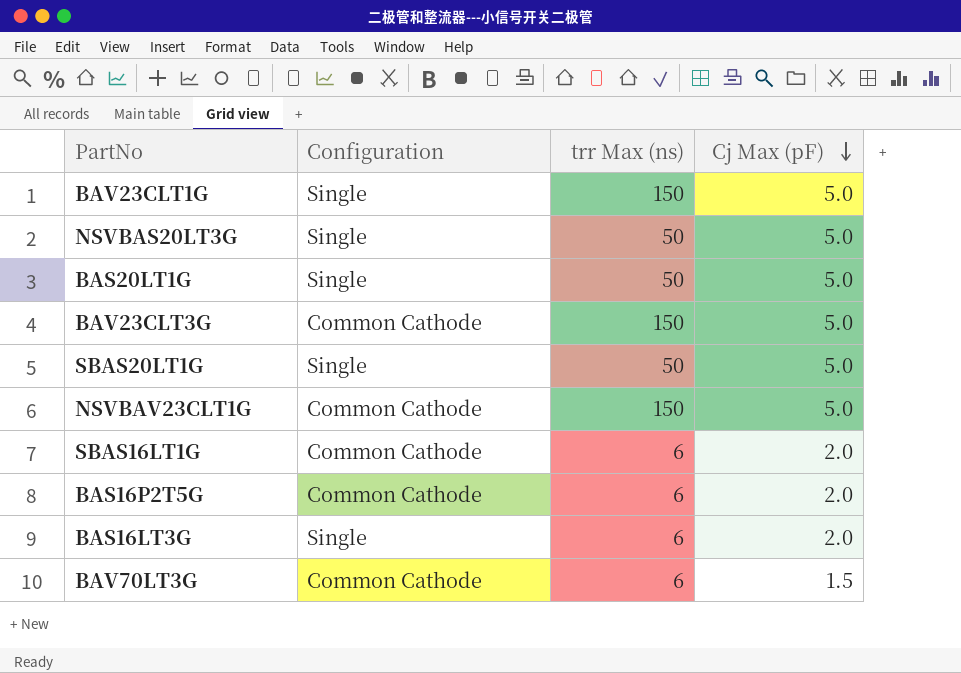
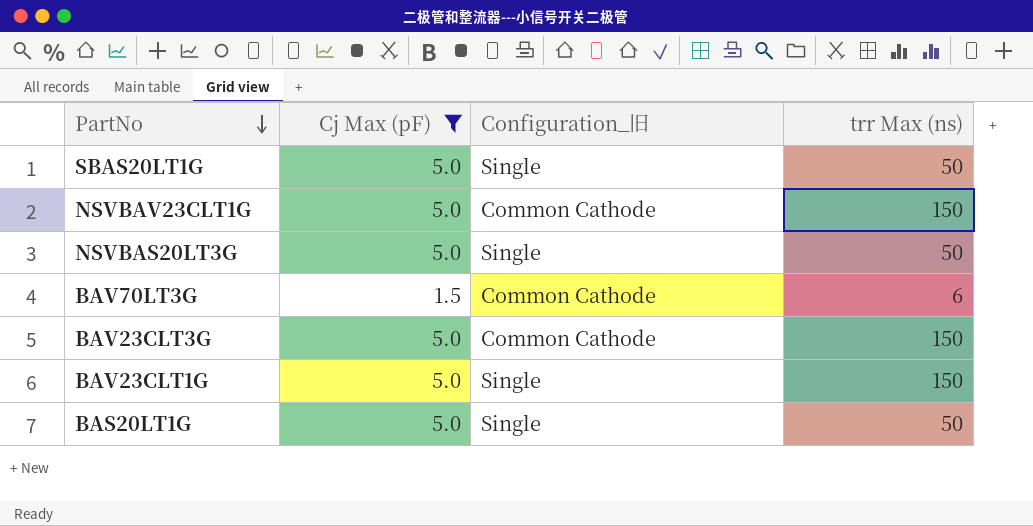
filter: none -> Cj Max (pF) != 2.0
row order: Cj Max (pF) descending -> PartNo descending
column Cj Max (pF) | position: 4 -> 2
column name: Configuration -> Configuration_旧

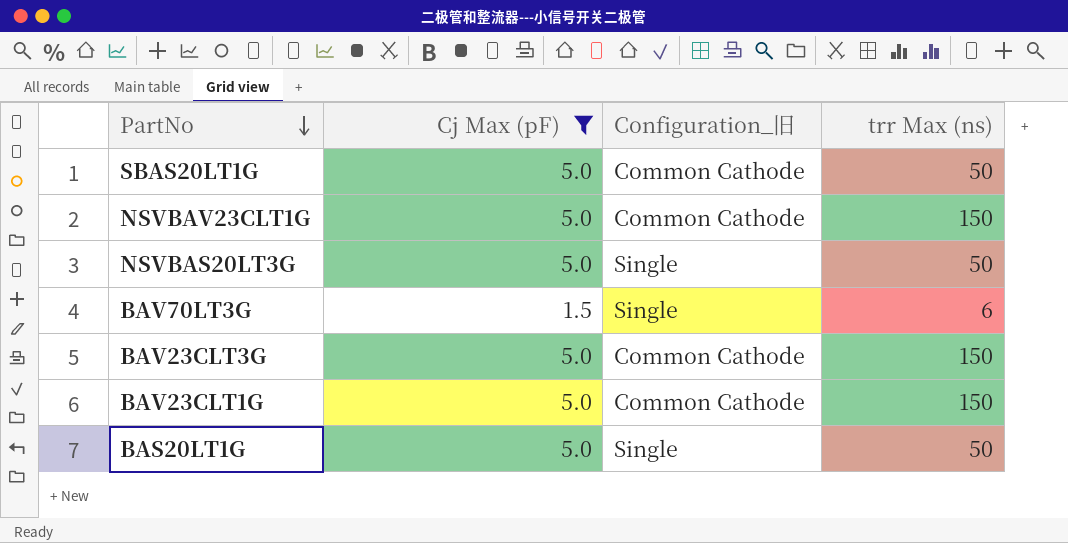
SBAS20LT1G | Configuration_旧: Single -> Common Cathode
BAV70LT3G | Configuration_旧: Common Cathode -> Single
BAV23CLT1G | Configuration_旧: Single -> Common Cathode

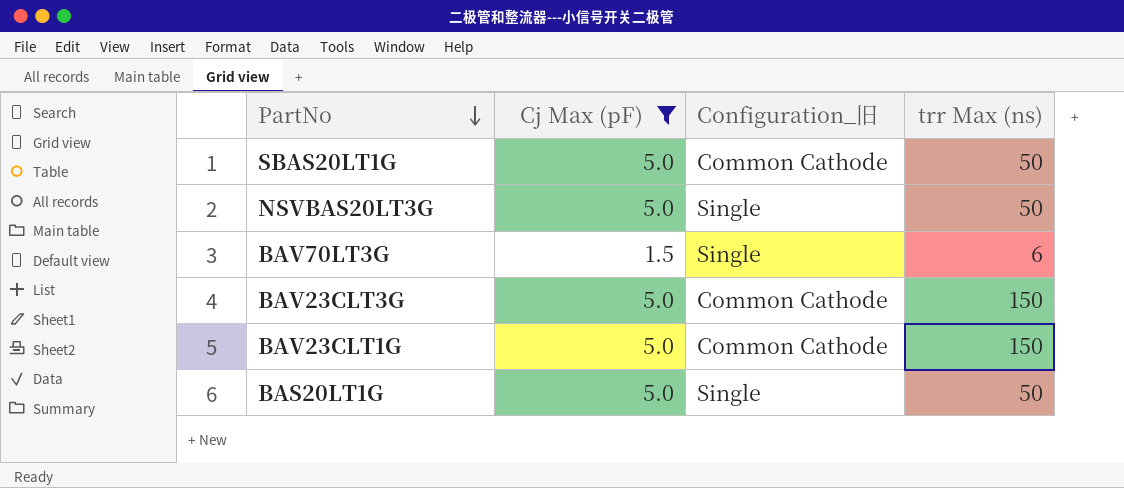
row NSVBAV23CLT1G: 5.0 | Common Cathode | 150 -> none

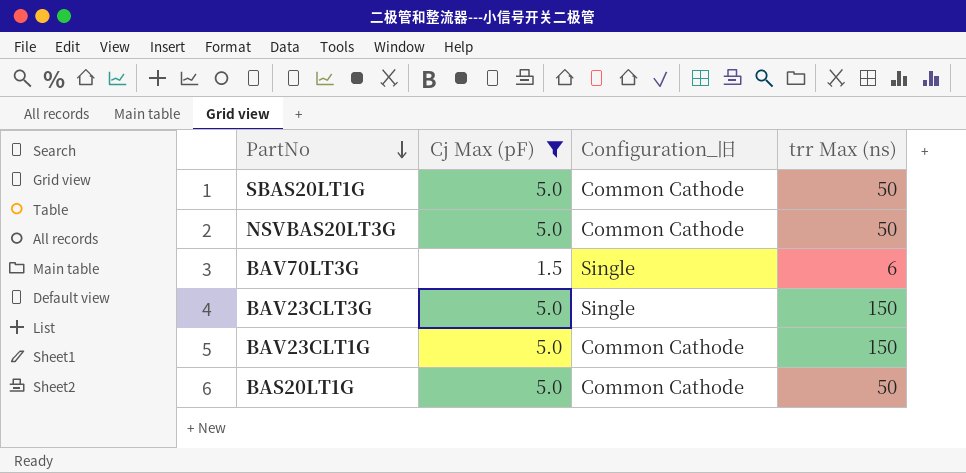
NSVBAS20LT3G | Configuration_旧: Single -> Common Cathode
BAV23CLT3G | Configuration_旧: Common Cathode -> Single
BAS20LT1G | Configuration_旧: Single -> Common Cathode

